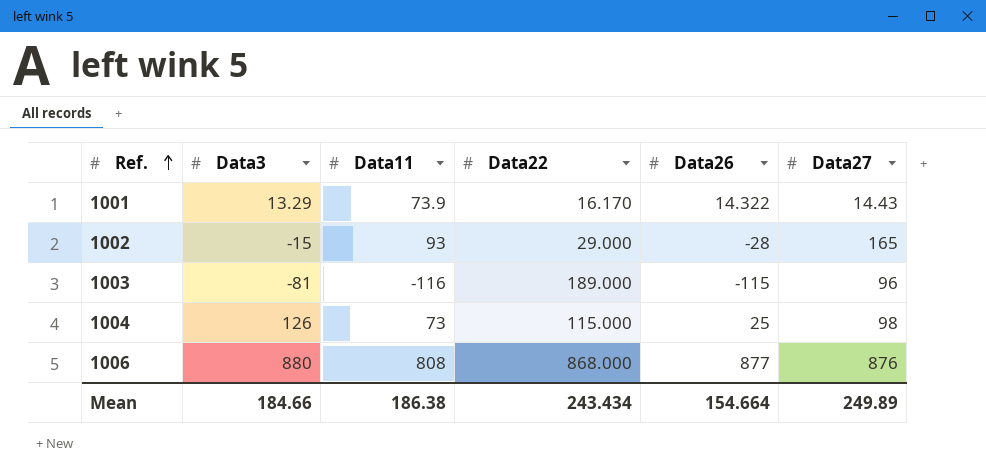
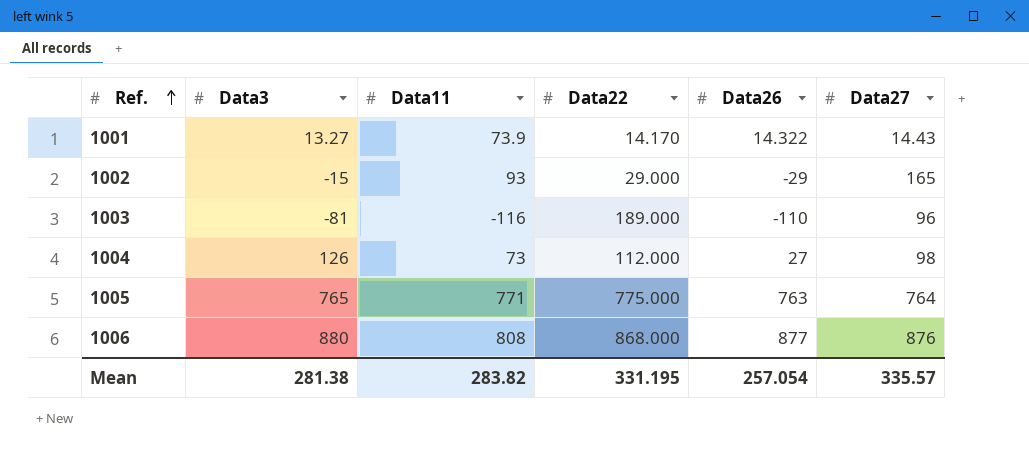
1001 | Data3: 13.29 -> 13.27
1001 | Data22: 16.170 -> 14.170
1002 | Data26: -28 -> -29
1003 | Data26: -115 -> -110
1004 | Data22: 115.000 -> 112.000
1004 | Data26: 25 -> 27
row 1005: none -> 765 | 771 | 775.000 | 763 | 764
Mean | Data3: 184.66 -> 281.38
Mean | Data11: 186.38 -> 283.82
Mean | Data22: 243.434 -> 331.195
Mean | Data26: 154.664 -> 257.054
Mean | Data27: 249.89 -> 335.57

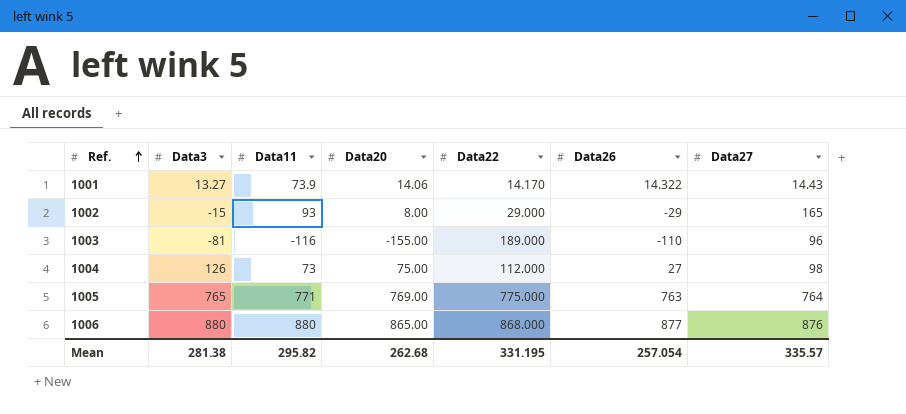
column Data20 | position: none -> 4
1006 | Data11: 808 -> 880
Mean | Data11: 283.82 -> 295.82

